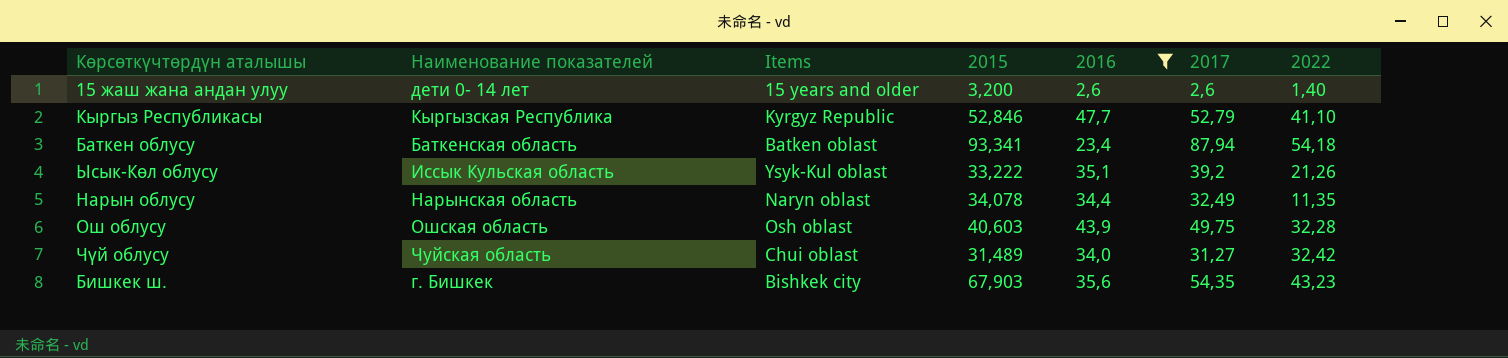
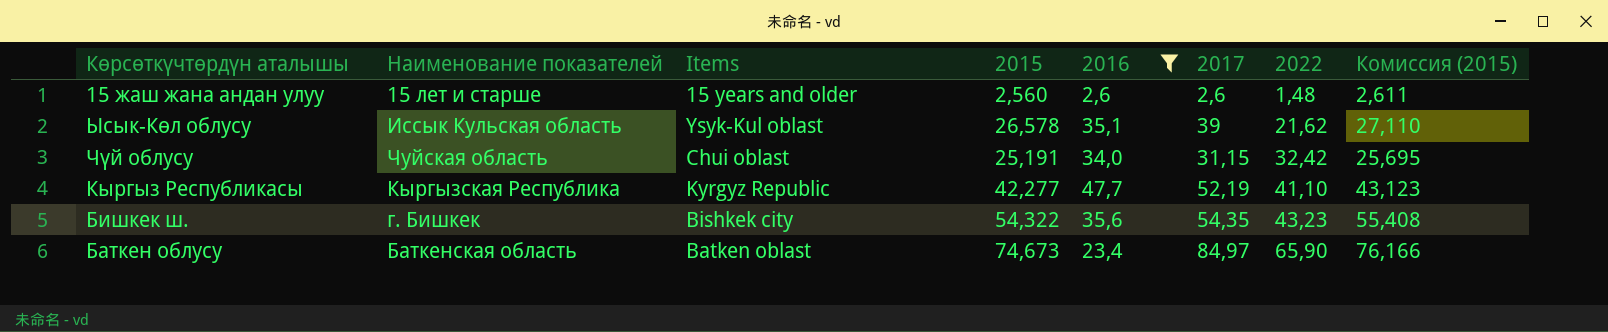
row order: none -> 2022 ascending
column Комиссия (2015) | formula: none -> [2015] * 1,02
row Нарын облусу: Нарынская область | Naryn oblast | 34,078 | 34,4 | 32,49 | 11,35 -> none
row Ош облусу: Ошская область | Osh oblast | 40,603 | 43,9 | 49,75 | 32,28 -> none
15 жаш жана андан улуу | Наименование показателей: дети 0- 14 лет -> 15 лет и старше
15 жаш жана андан улуу | 2015: 3,200 -> 2,560
15 жаш жана андан улуу | 2022: 1,40 -> 1,48
Ысык-Көл облусу | 2015: 33,222 -> 26,578
Ысык-Көл облусу | 2017: 39,2 -> 39
Ысык-Көл облусу | 2022: 21,26 -> 21,62
Чүй облусу | 2015: 31,489 -> 25,191
Чүй облусу | 2017: 31,27 -> 31,15
Кыргыз Республикасы | 2015: 52,846 -> 42,277
Кыргыз Республикасы | 2017: 52,79 -> 52,19
Бишкек ш. | 2015: 67,903 -> 54,322
Баткен облусу | 2015: 93,341 -> 74,673
Баткен облусу | 2017: 87,94 -> 84,97
Баткен облусу | 2022: 54,18 -> 65,90

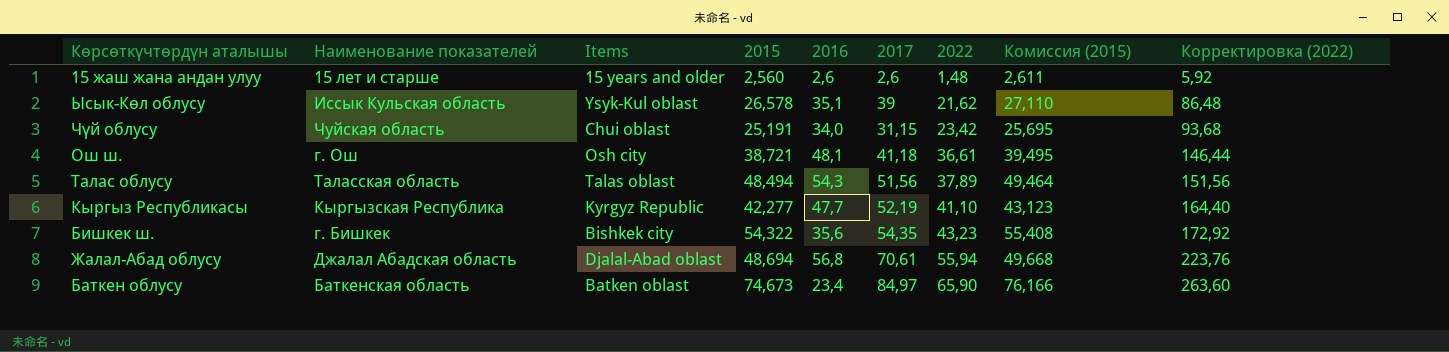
filter: 2016 <= 47,7 -> none
column Корректировка (2022) | formula: none -> [2022] * 4
Чүй облусу | 2022: 32,42 -> 23,42

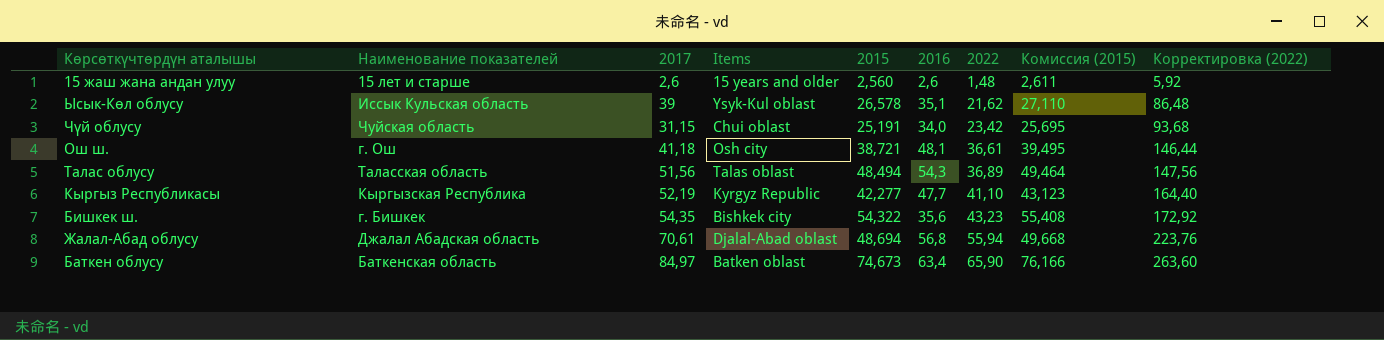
column 2017 | position: 6 -> 3
Талас облусу | 2022: 37,89 -> 36,89
Талас облусу | Корректировка (2022): 151,56 -> 147,56
Баткен облусу | 2016: 23,4 -> 63,4

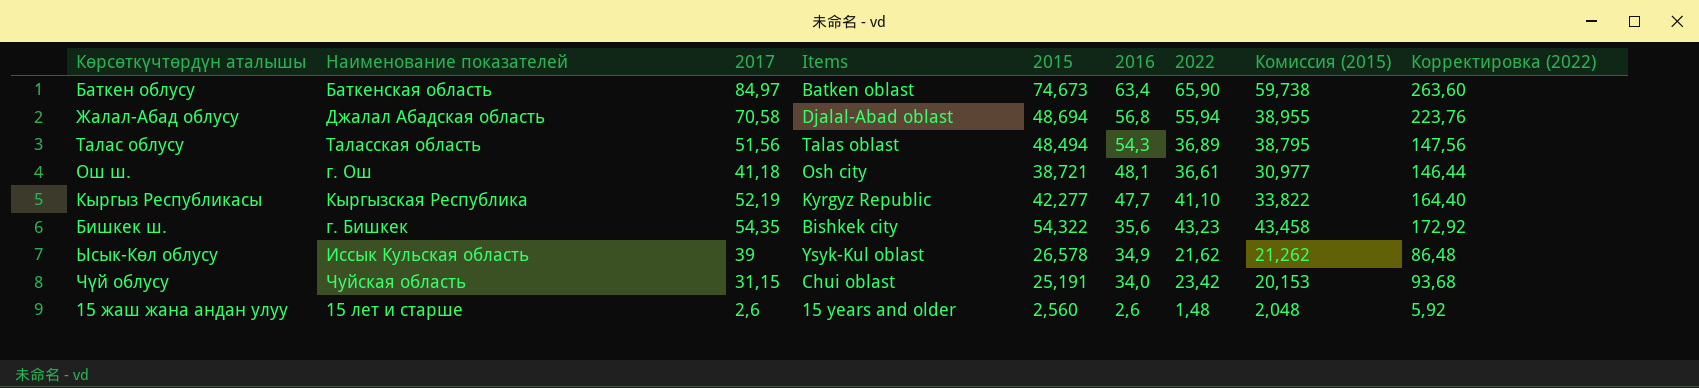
row order: 2022 ascending -> 2016 descending
column Комиссия (2015) | formula: [2015] * 1,02 -> [2015] * 0,8
Жалал-Абад облусу | 2017: 70,61 -> 70,58
Ысык-Көл облусу | 2016: 35,1 -> 34,9

